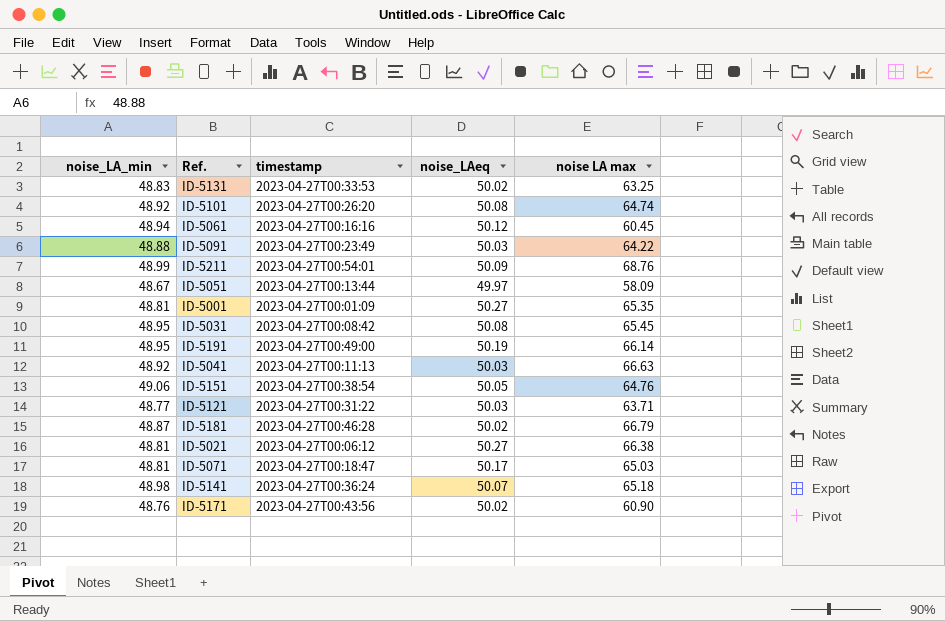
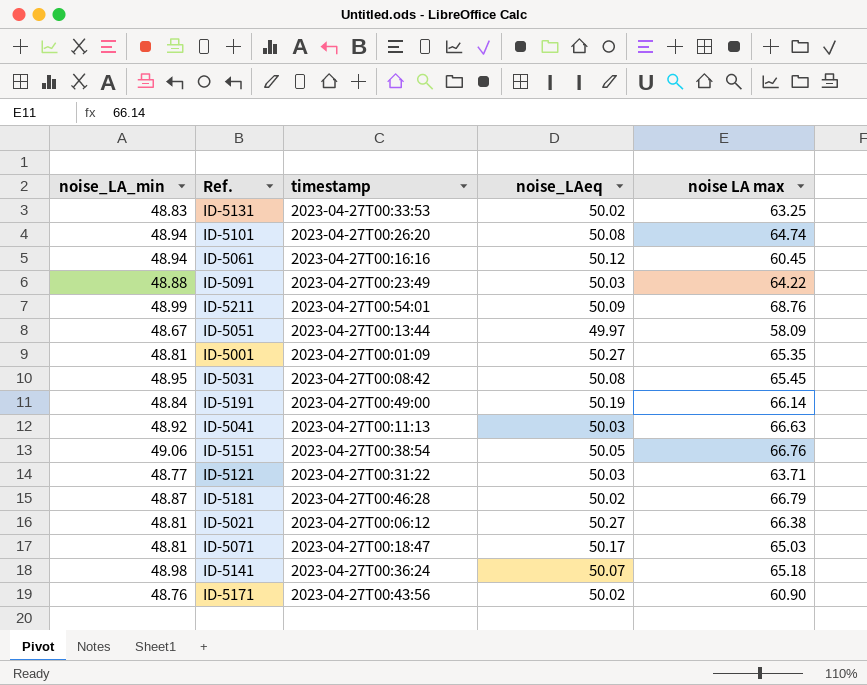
ID-5101 | noise_LA_min: 48.92 -> 48.94
ID-5191 | noise_LA_min: 48.95 -> 48.84
ID-5151 | noise LA max: 64.76 -> 66.76

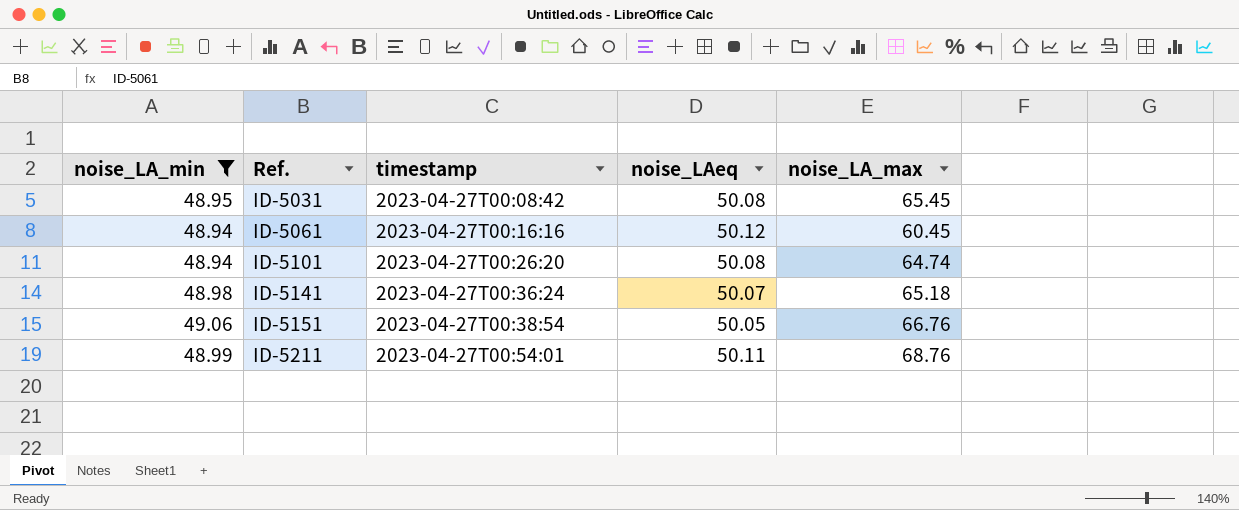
filter: none -> noise_LA_min >= 48.94
row order: none -> Ref. ascending
column name: noise LA max -> noise_LA_max
ID-5211 | noise_LAeq: 50.09 -> 50.11

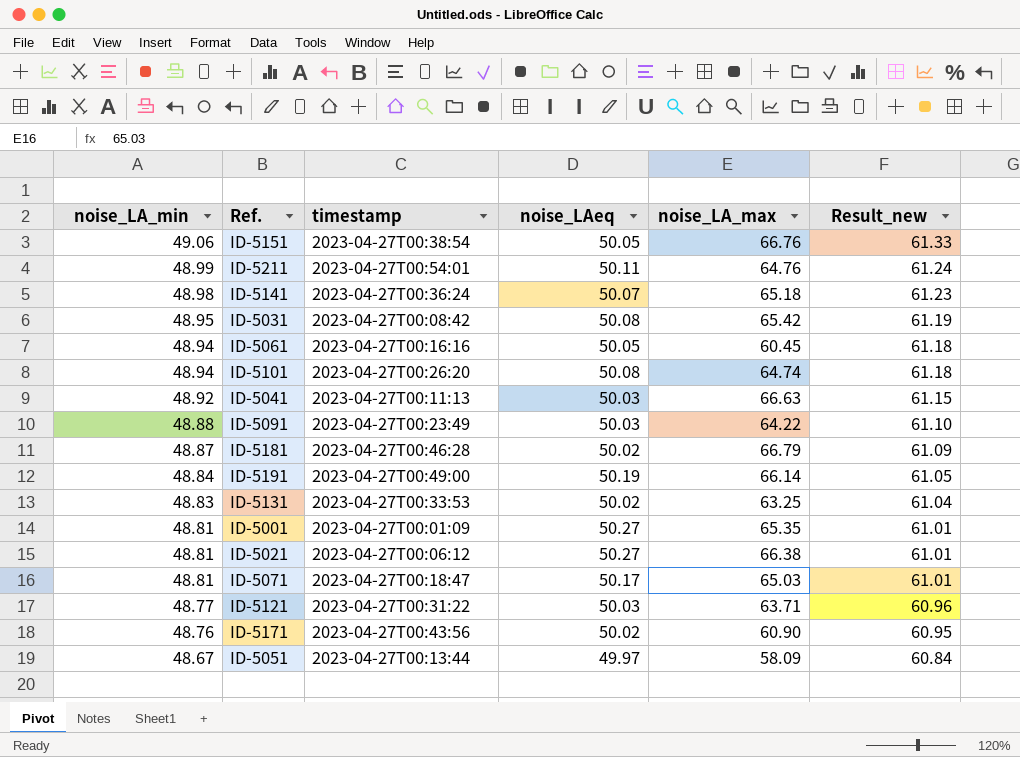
filter: noise_LA_min >= 48.94 -> none
row order: Ref. ascending -> noise_LA_min descending
column Result_new | formula: none -> [noise_LA_min] * 1.25
ID-5211 | noise_LA_max: 68.76 -> 64.76
ID-5031 | noise_LA_max: 65.45 -> 65.42
ID-5061 | noise_LAeq: 50.12 -> 50.05

